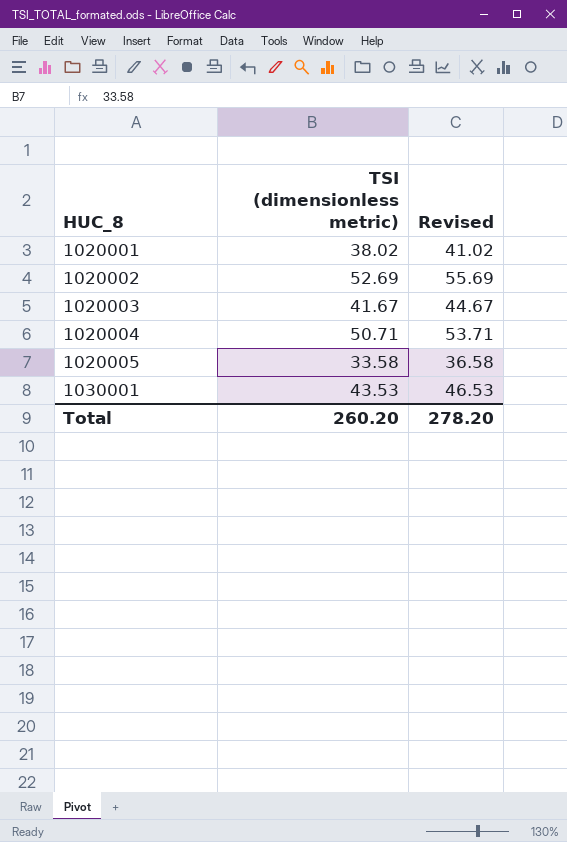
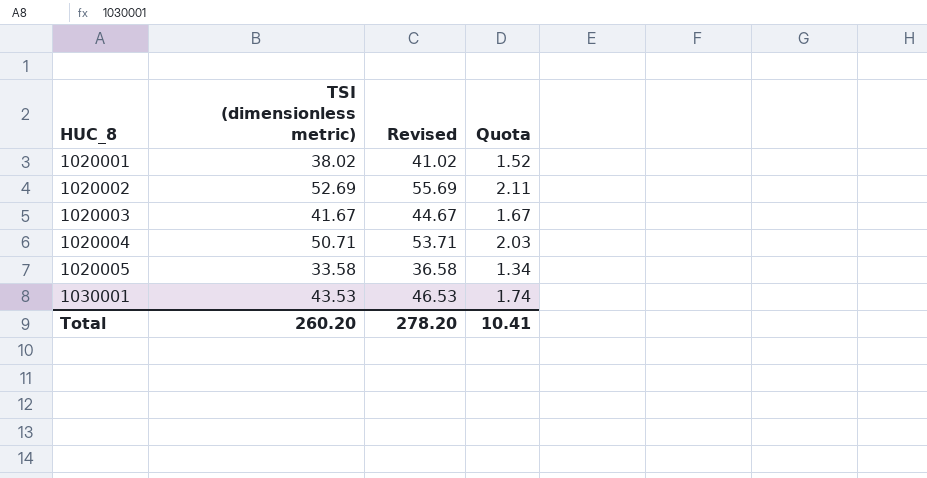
column Quota | formula: none -> [TSI (dimensionless metric)] * 0.04

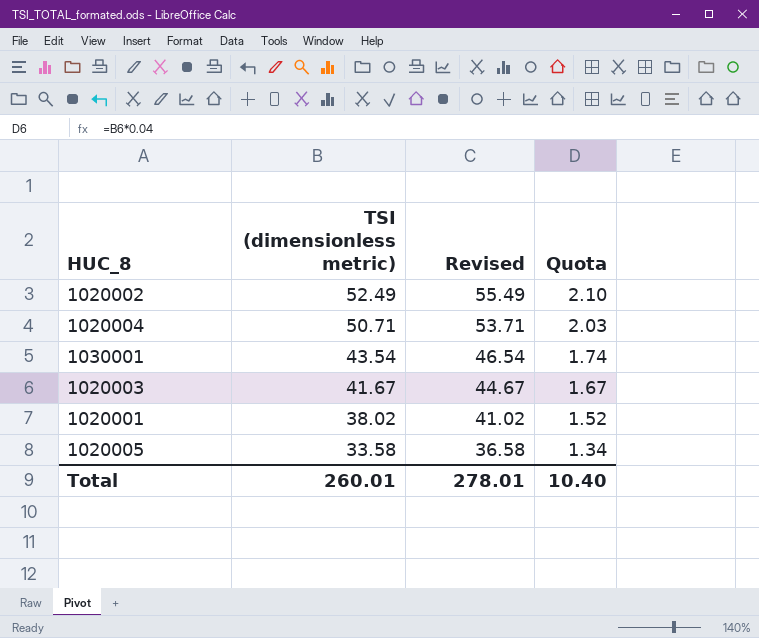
row order: HUC_8 ascending -> TSI (dimensionless metric) descending
1020002 | TSI (dimensionless metric): 52.69 -> 52.49
1020002 | Revised: 55.69 -> 55.49
1020002 | Quota: 2.11 -> 2.10
1030001 | TSI (dimensionless metric): 43.53 -> 43.54
1030001 | Revised: 46.53 -> 46.54
Total | TSI (dimensionless metric): 260.20 -> 260.01
Total | Revised: 278.20 -> 278.01
Total | Quota: 10.41 -> 10.40

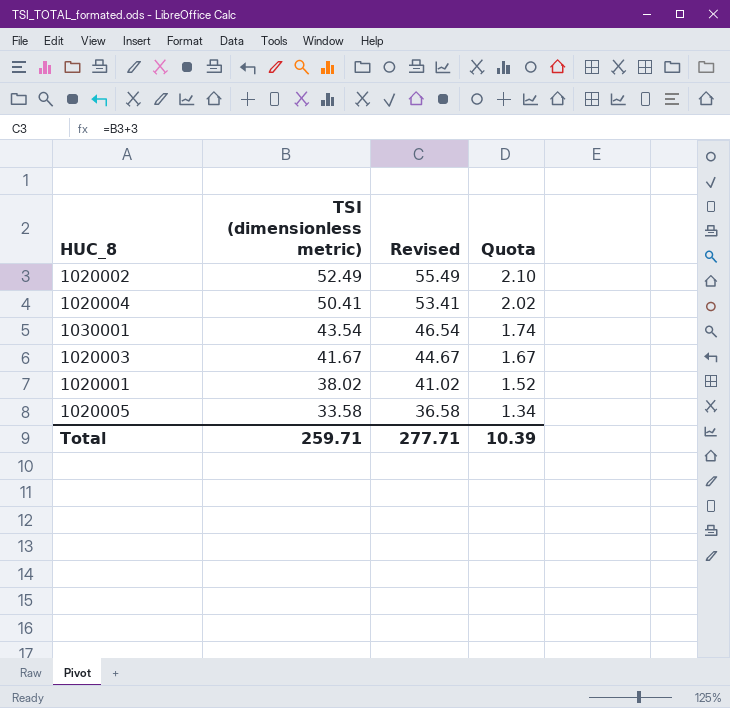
1020004 | TSI (dimensionless metric): 50.71 -> 50.41
1020004 | Revised: 53.71 -> 53.41
1020004 | Quota: 2.03 -> 2.02
Total | TSI (dimensionless metric): 260.01 -> 259.71
Total | Revised: 278.01 -> 277.71
Total | Quota: 10.40 -> 10.39

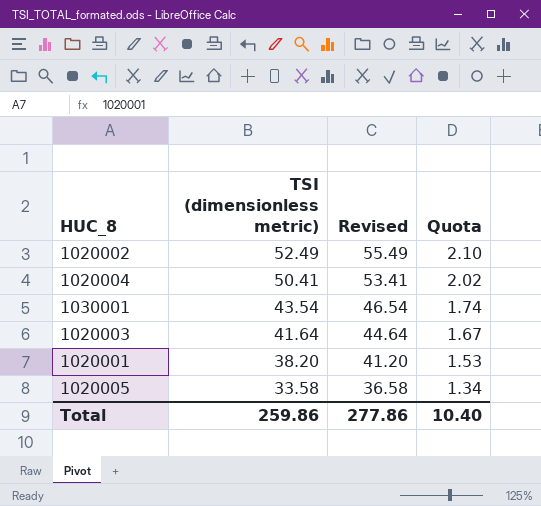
1020003 | TSI (dimensionless metric): 41.67 -> 41.64
1020003 | Revised: 44.67 -> 44.64
1020001 | TSI (dimensionless metric): 38.02 -> 38.20
1020001 | Revised: 41.02 -> 41.20
1020001 | Quota: 1.52 -> 1.53
Total | TSI (dimensionless metric): 259.71 -> 259.86
Total | Revised: 277.71 -> 277.86
Total | Quota: 10.39 -> 10.40

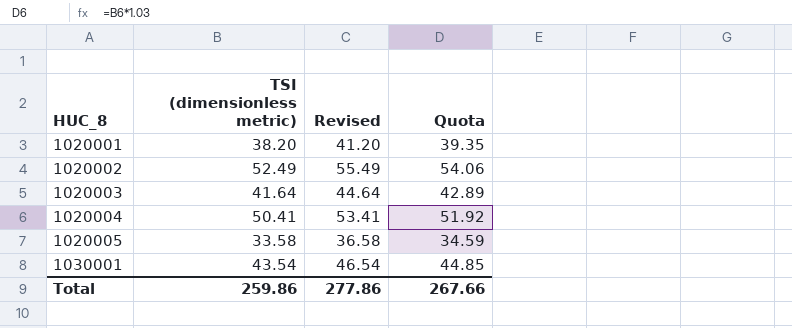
row order: TSI (dimensionless metric) descending -> HUC_8 ascending
column Quota | formula: [TSI (dimensionless metric)] * 0.04 -> [TSI (dimensionless metric)] * 1.03
Total | Quota: 10.40 -> 267.66

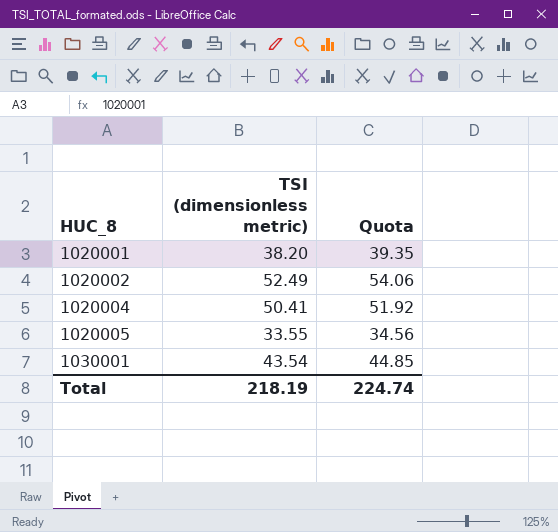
column Revised | formula: [TSI (dimensionless metric)] + 3 -> none
row 1020003: 41.64 | 44.64 | 42.89 -> none
1020005 | TSI (dimensionless metric): 33.58 -> 33.55
1020005 | Quota: 34.59 -> 34.56
Total | TSI (dimensionless metric): 259.86 -> 218.19
Total | Quota: 267.66 -> 224.74

